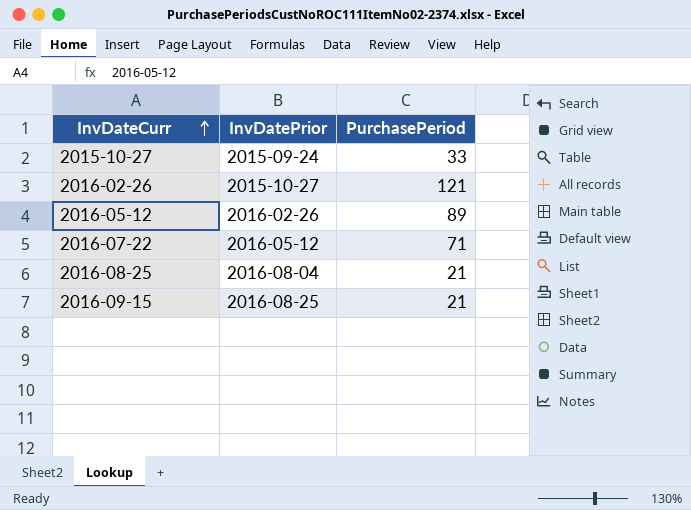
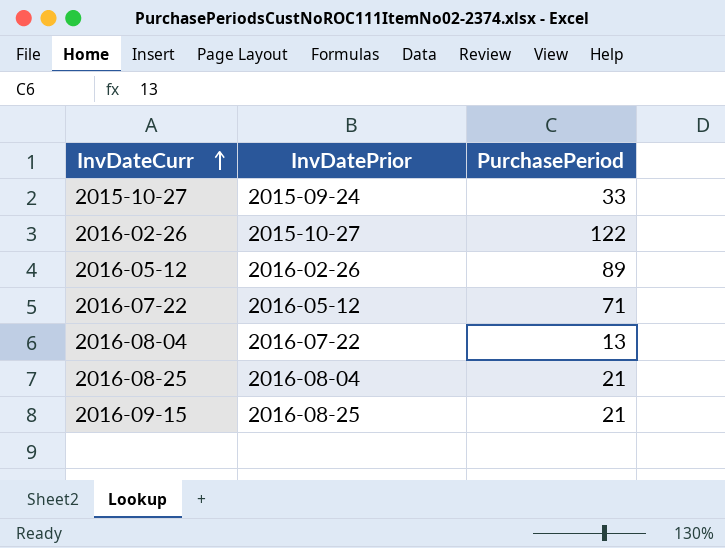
2016-02-26 | PurchasePeriod: 121 -> 122
row 2016-08-04: none -> 2016-07-22 | 13

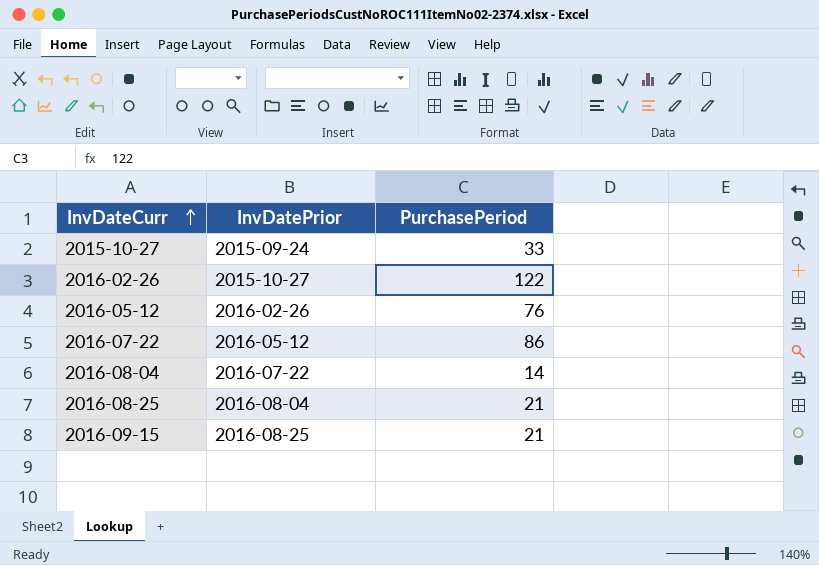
2016-05-12 | PurchasePeriod: 89 -> 76
2016-07-22 | PurchasePeriod: 71 -> 86
2016-08-04 | PurchasePeriod: 13 -> 14

